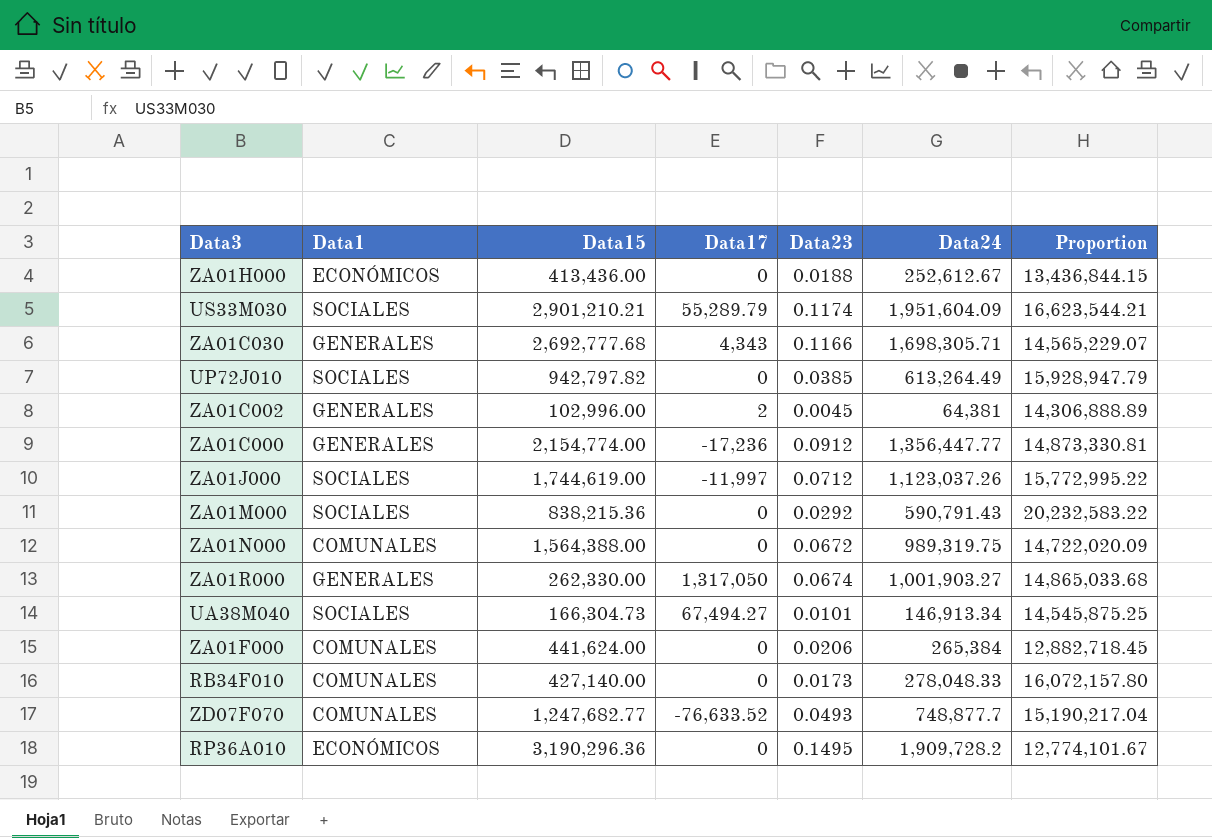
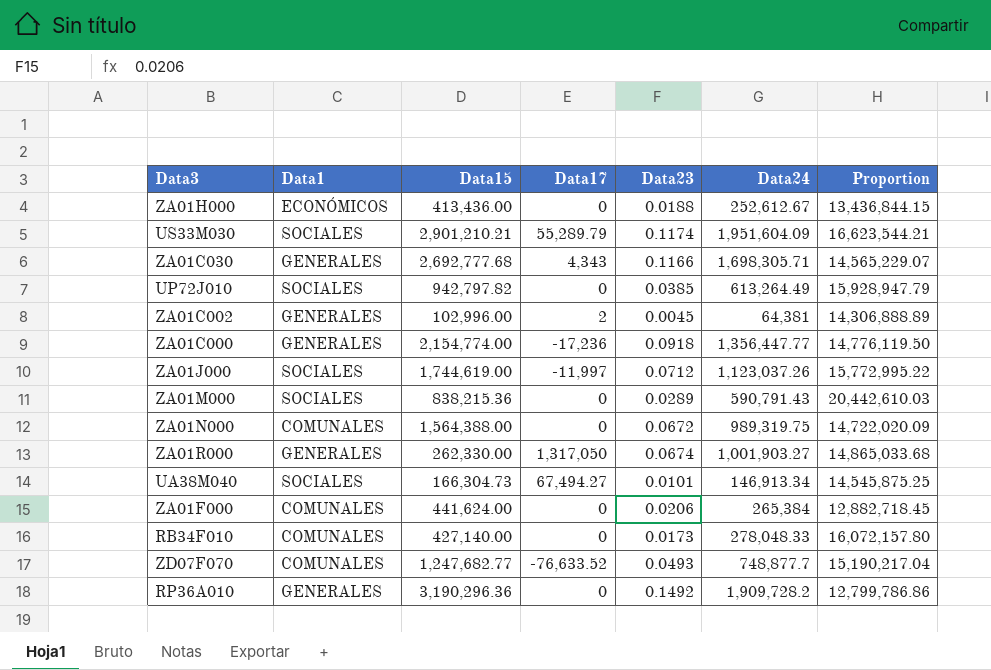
ZA01C000 | Data23: 0.0912 -> 0.0918
ZA01C000 | Proportion: 14,873,330.81 -> 14,776,119.50
ZA01M000 | Data23: 0.0292 -> 0.0289
ZA01M000 | Proportion: 20,232,583.22 -> 20,442,610.03
RP36A010 | Data1: ECONÓMICOS -> GENERALES
RP36A010 | Data23: 0.1495 -> 0.1492
RP36A010 | Proportion: 12,774,101.67 -> 12,799,786.86

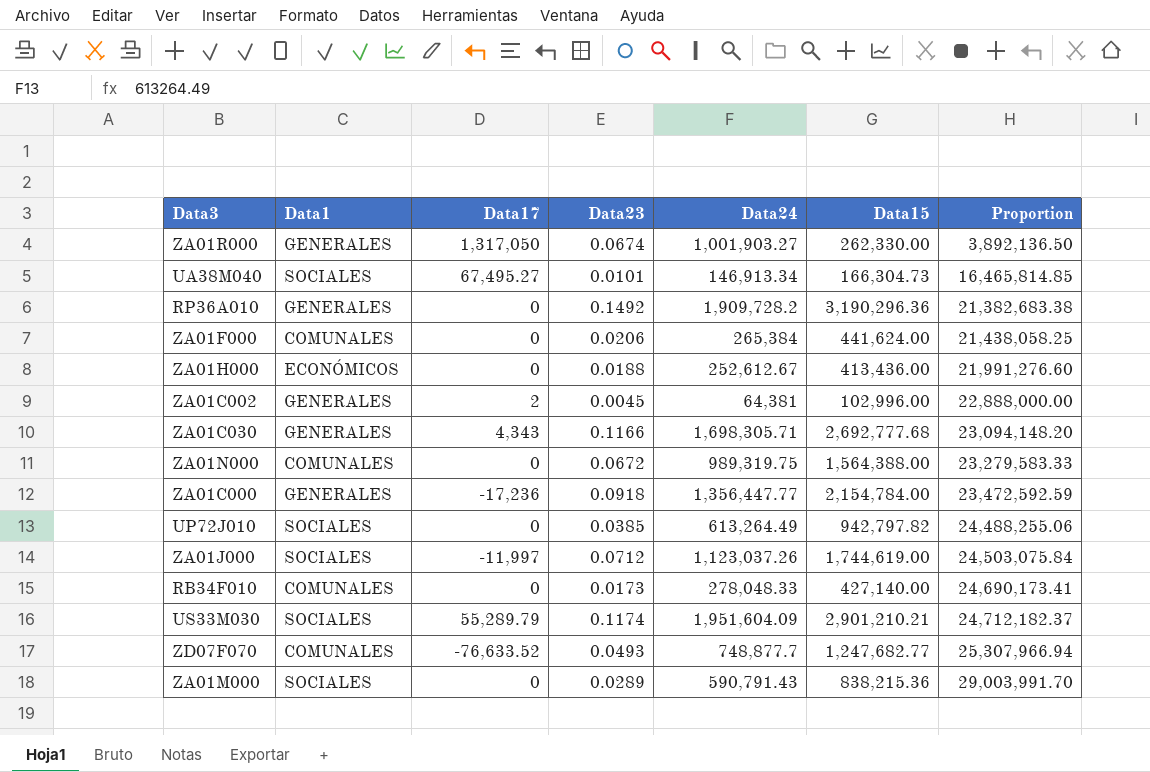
row order: none -> Proportion ascending
column Data15 | position: 3 -> 6
column Proportion | formula: [Data24] / [Data23] -> [Data15] / [Data23]
UA38M040 | Data17: 67,494.27 -> 67,495.27
ZA01C000 | Data15: 2,154,774.00 -> 2,154,784.00

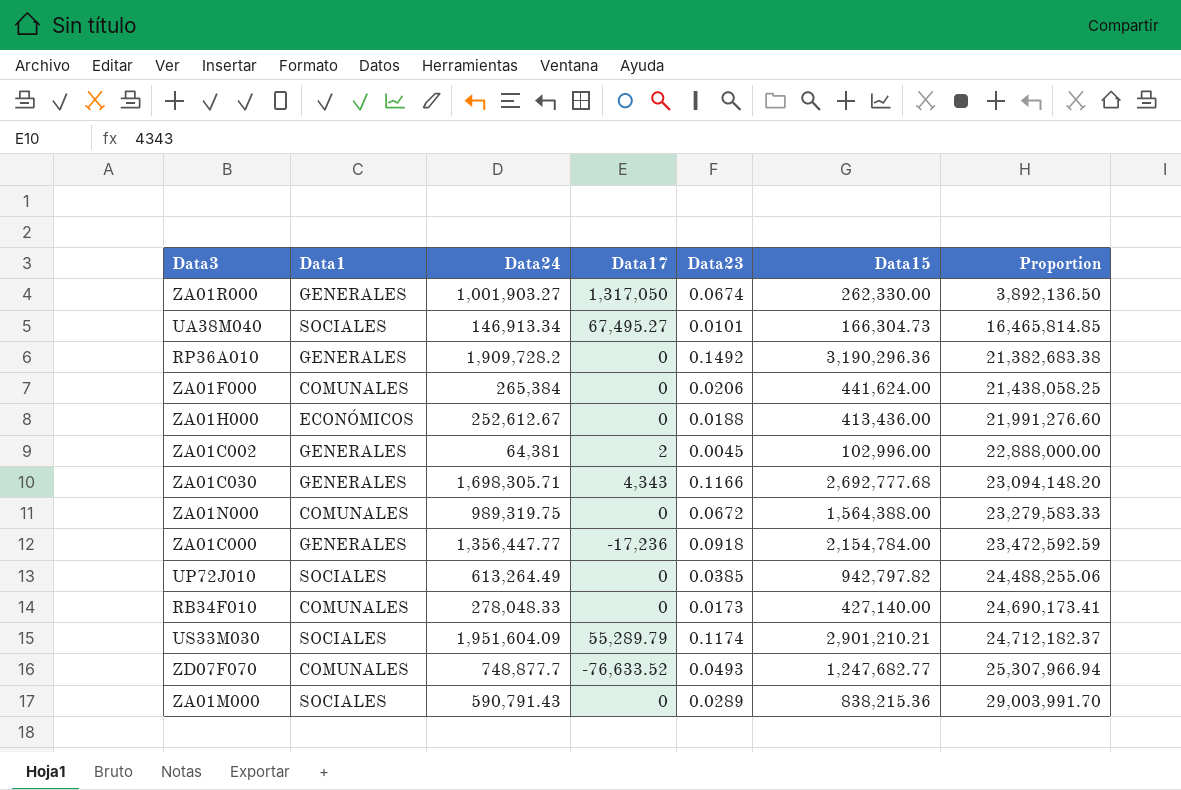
column Data24 | position: 5 -> 3
row ZA01J000: SOCIALES | -11,997 | 0.0712 | 1,123,037.26 | 1,744,619.00 | 24,503,075.84 -> none

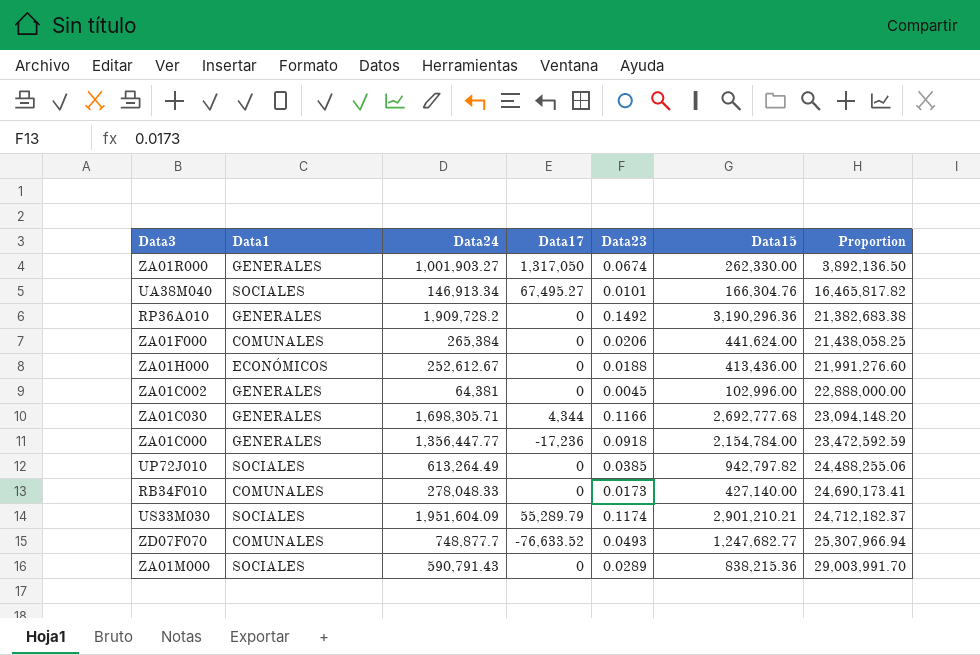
row ZA01N000: COMUNALES | 989,319.75 | 0 | 0.0672 | 1,564,388.00 | 23,279,583.33 -> none
UA38M040 | Data15: 166,304.73 -> 166,304.76
UA38M040 | Proportion: 16,465,814.85 -> 16,465,817.82
ZA01C002 | Data17: 2 -> 0
ZA01C030 | Data17: 4,343 -> 4,344

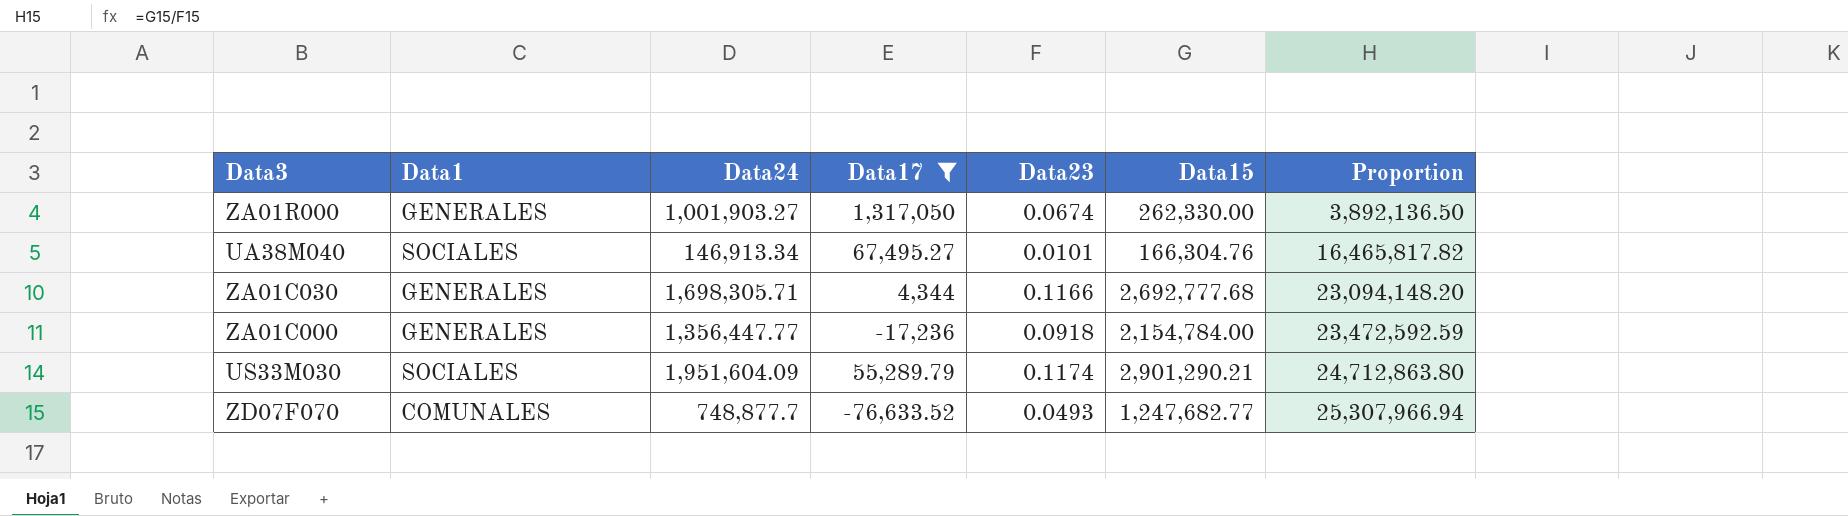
filter: none -> Data17 != 0
US33M030 | Data15: 2,901,210.21 -> 2,901,290.21
US33M030 | Proportion: 24,712,182.37 -> 24,712,863.80

